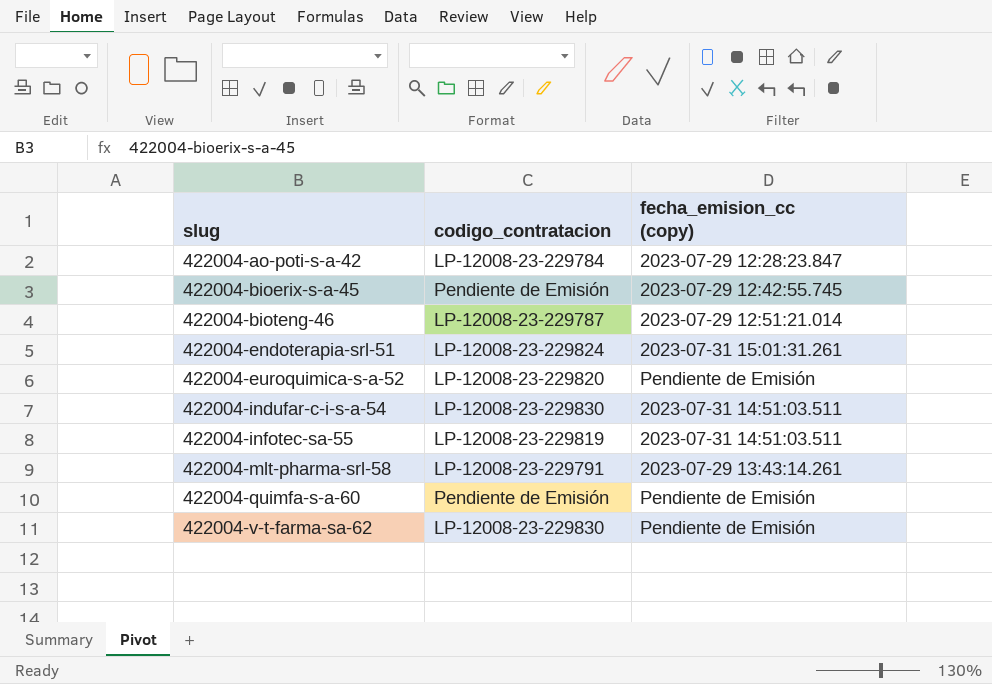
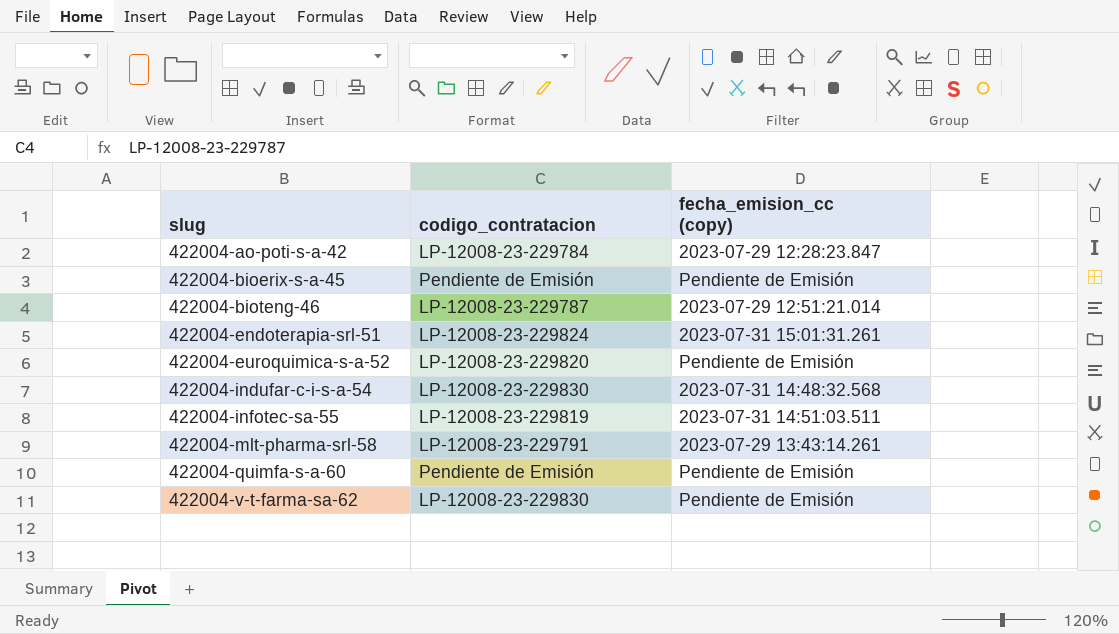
422004-bioerix-s-a-45 | fecha_emision_cc (copy): 2023-07-29 12:42:55.745 -> Pendiente de Emisión
422004-indufar-c-i-s-a-54 | fecha_emision_cc (copy): 2023-07-31 14:51:03.511 -> 2023-07-31 14:48:32.568

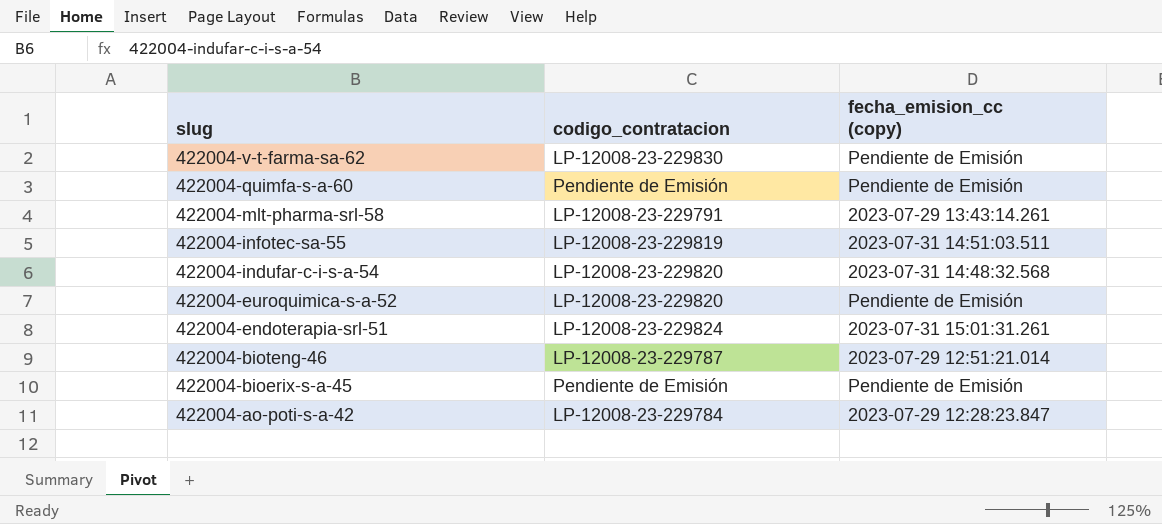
row order: slug ascending -> slug descending
422004-indufar-c-i-s-a-54 | codigo_contratacion: LP-12008-23-229830 -> LP-12008-23-229820

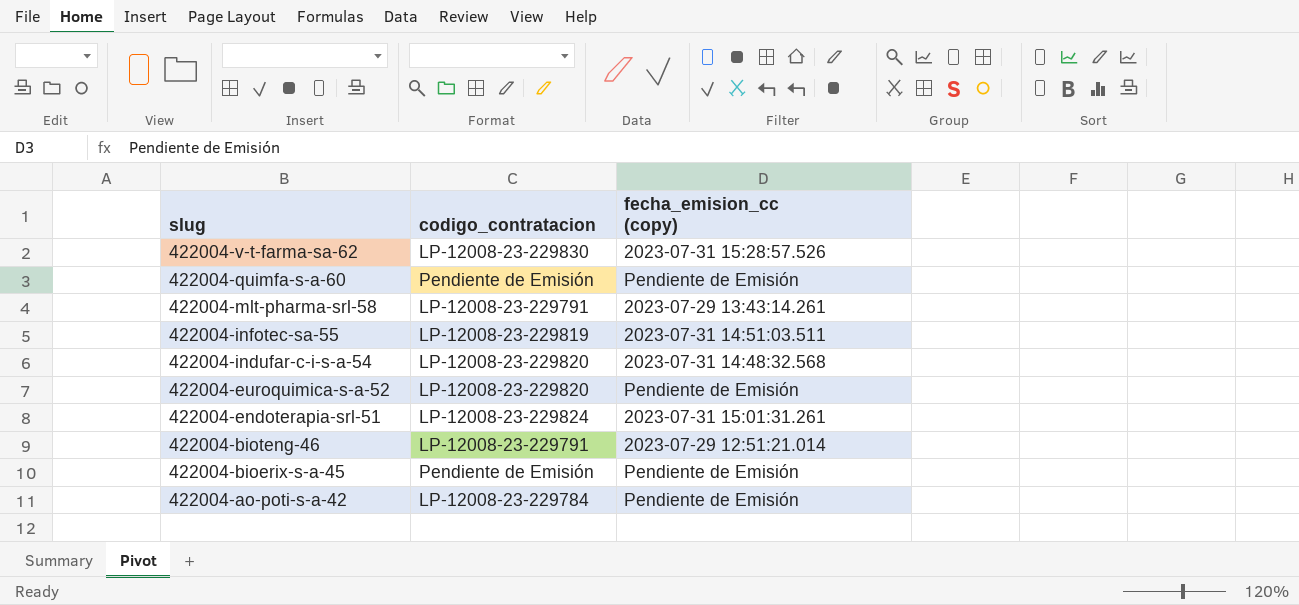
422004-v-t-farma-sa-62 | fecha_emision_cc (copy): Pendiente de Emisión -> 2023-07-31 15:28:57.526
422004-bioteng-46 | codigo_contratacion: LP-12008-23-229787 -> LP-12008-23-229791
422004-ao-poti-s-a-42 | fecha_emision_cc (copy): 2023-07-29 12:28:23.847 -> Pendiente de Emisión

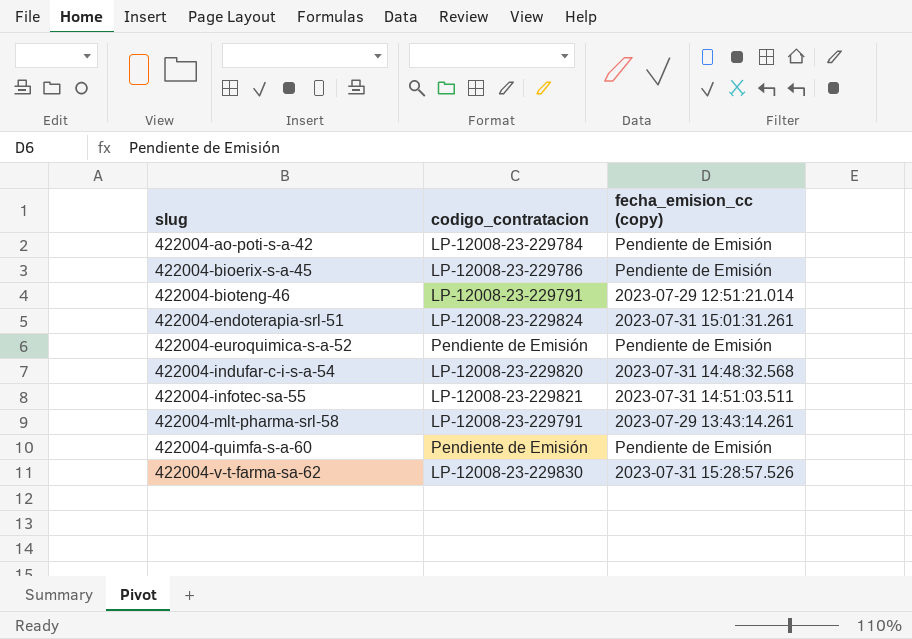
row order: slug descending -> slug ascending
422004-bioerix-s-a-45 | codigo_contratacion: Pendiente de Emisión -> LP-12008-23-229786
422004-euroquimica-s-a-52 | codigo_contratacion: LP-12008-23-229820 -> Pendiente de Emisión
422004-infotec-sa-55 | codigo_contratacion: LP-12008-23-229819 -> LP-12008-23-229821

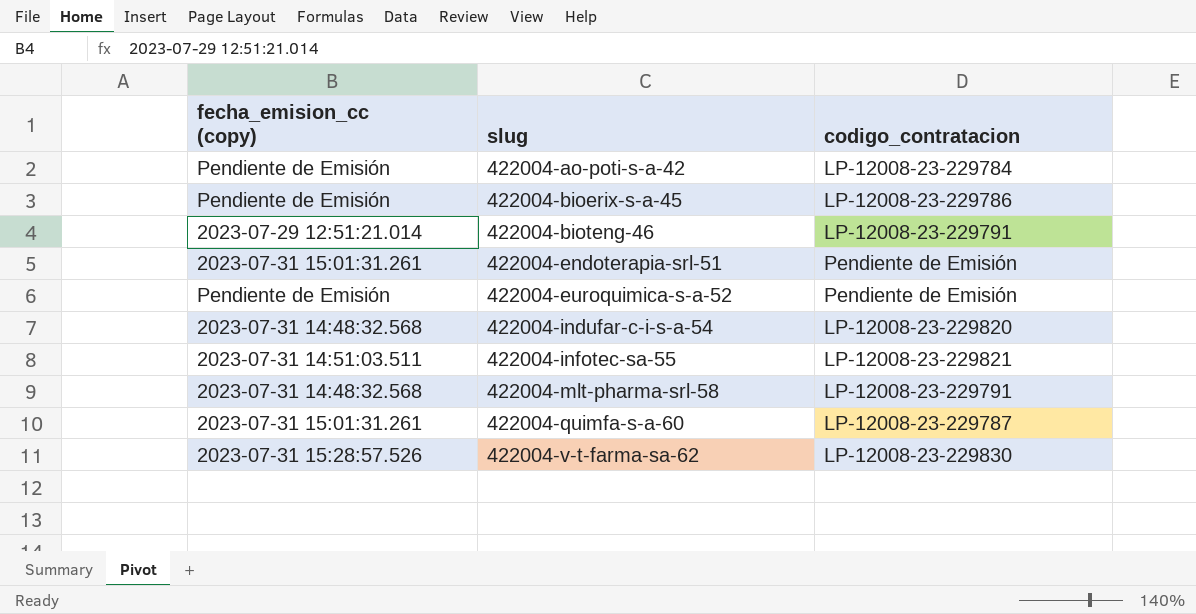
column fecha_emision_cc (copy) | position: 3 -> 1
422004-endoterapia-srl-51 | codigo_contratacion: LP-12008-23-229824 -> Pendiente de Emisión
422004-mlt-pharma-srl-58 | fecha_emision_cc (copy): 2023-07-29 13:43:14.261 -> 2023-07-31 14:48:32.568
422004-quimfa-s-a-60 | fecha_emision_cc (copy): Pendiente de Emisión -> 2023-07-31 15:01:31.261
422004-quimfa-s-a-60 | codigo_contratacion: Pendiente de Emisión -> LP-12008-23-229787

